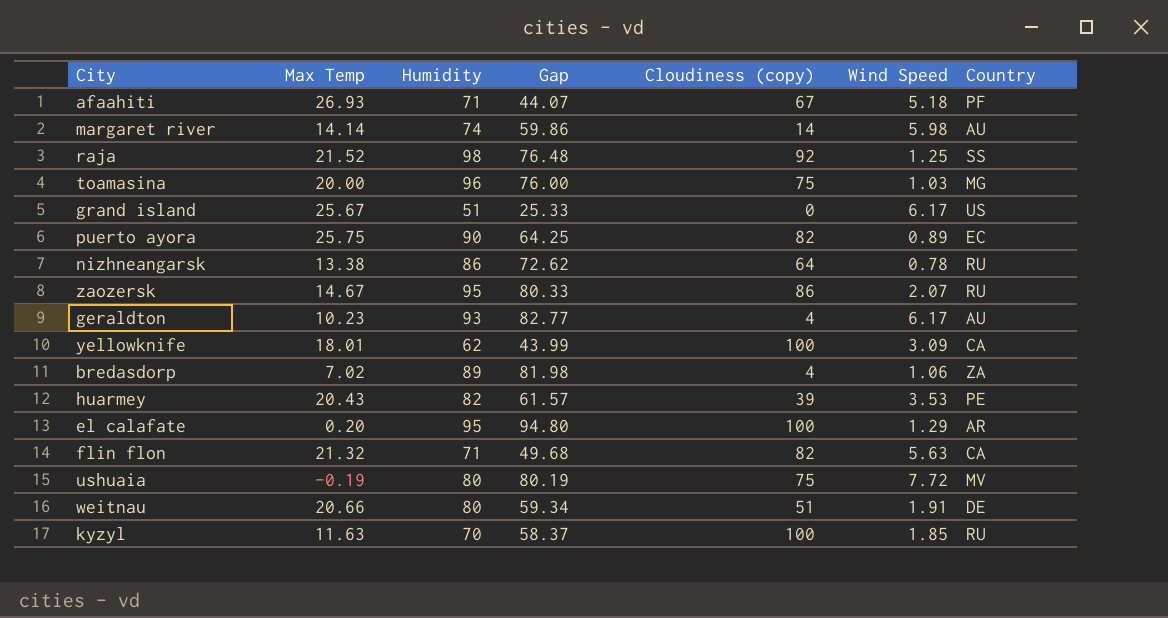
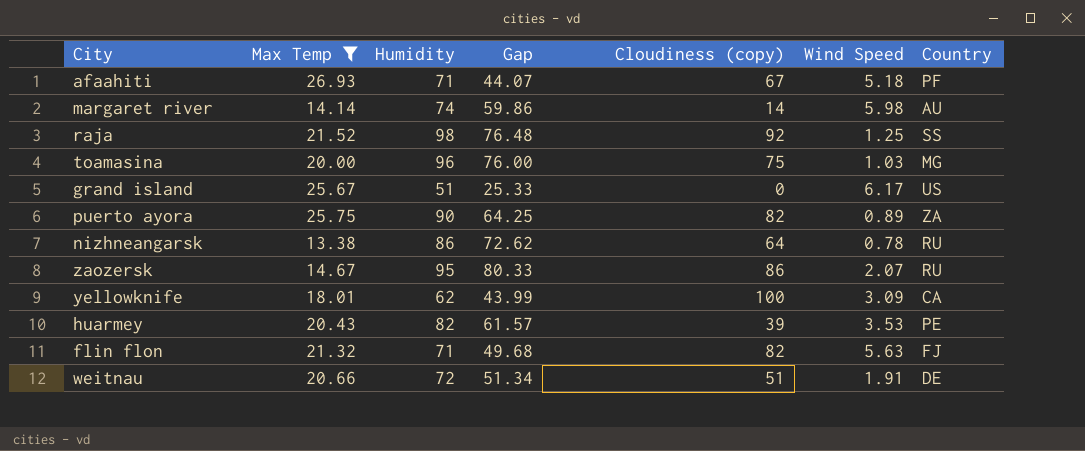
filter: none -> Max Temp >= 13.38
puerto ayora | Country: EC -> ZA
flin flon | Country: CA -> FJ
weitnau | Humidity: 80 -> 72
weitnau | Gap: 59.34 -> 51.34

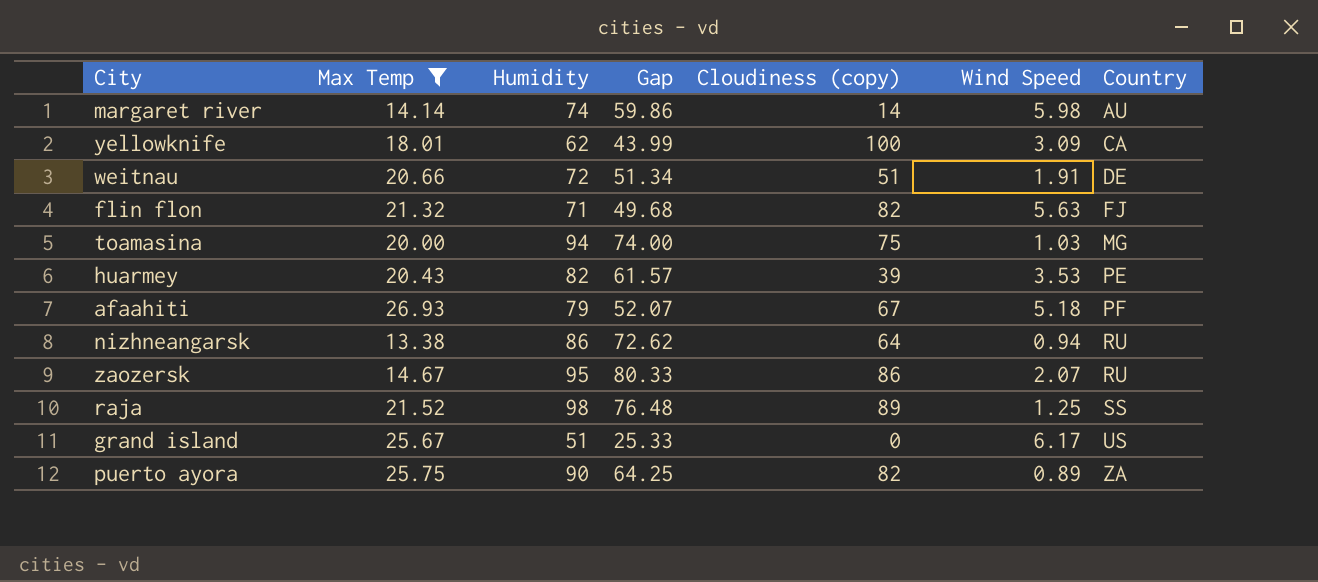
row order: none -> Country ascending
toamasina | Humidity: 96 -> 94
toamasina | Gap: 76.00 -> 74.00
afaahiti | Humidity: 71 -> 79
afaahiti | Gap: 44.07 -> 52.07
nizhneangarsk | Wind Speed: 0.78 -> 0.94
raja | Cloudiness (copy): 92 -> 89

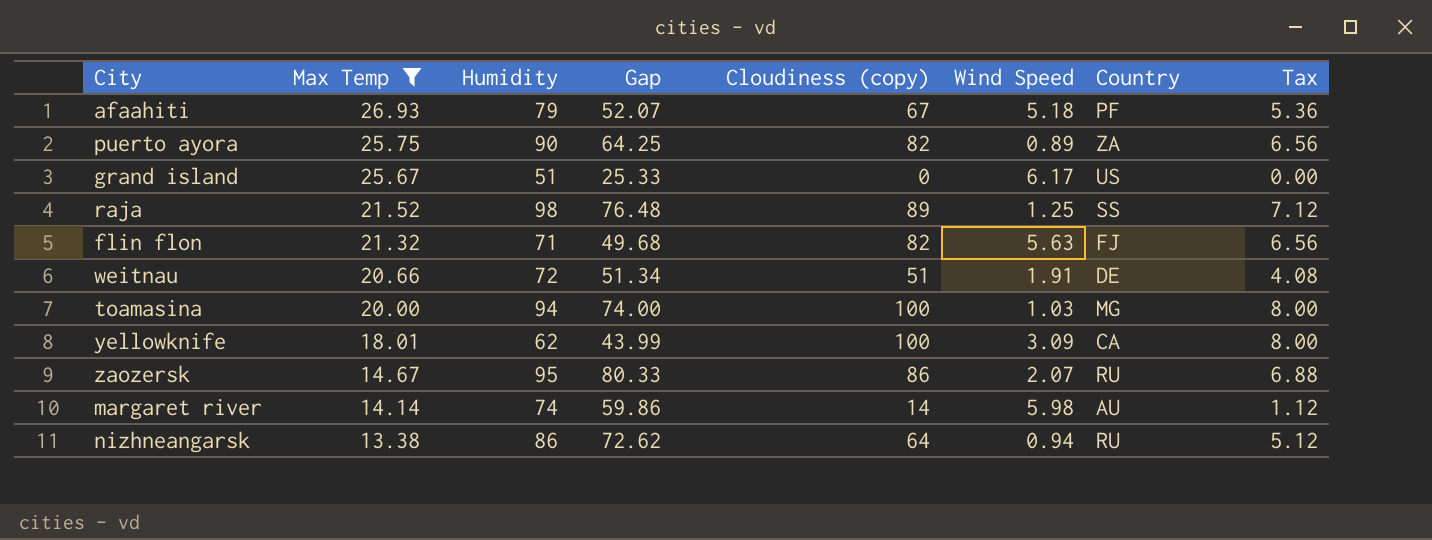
row order: Country ascending -> Max Temp descending
column Tax | formula: none -> [Cloudiness (copy)] * 0.08
row huarmey: 20.43 | 82 | 61.57 | 39 | 3.53 | PE -> none
toamasina | Cloudiness (copy): 75 -> 100

